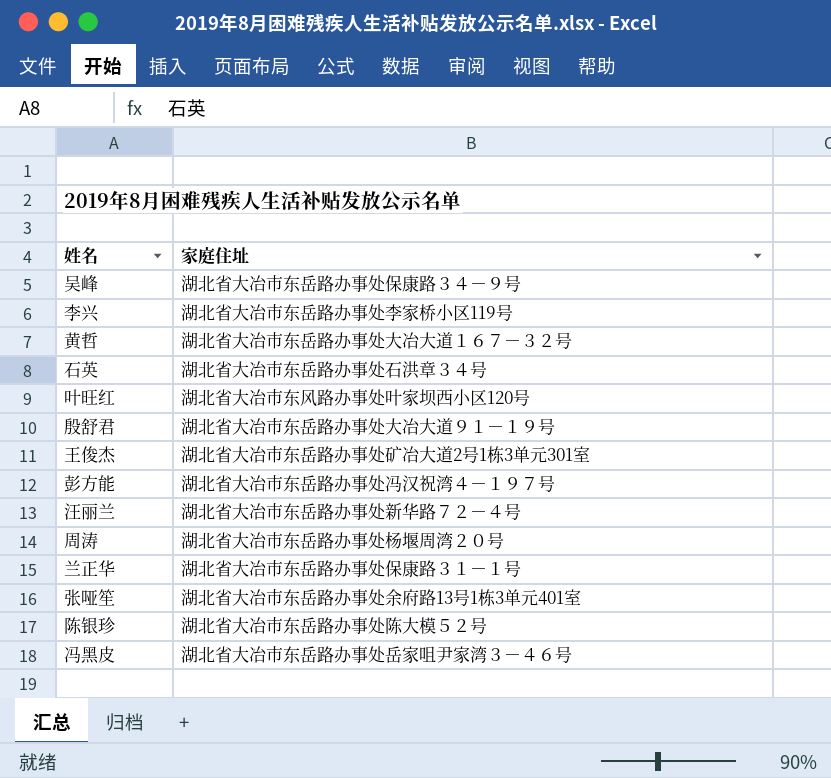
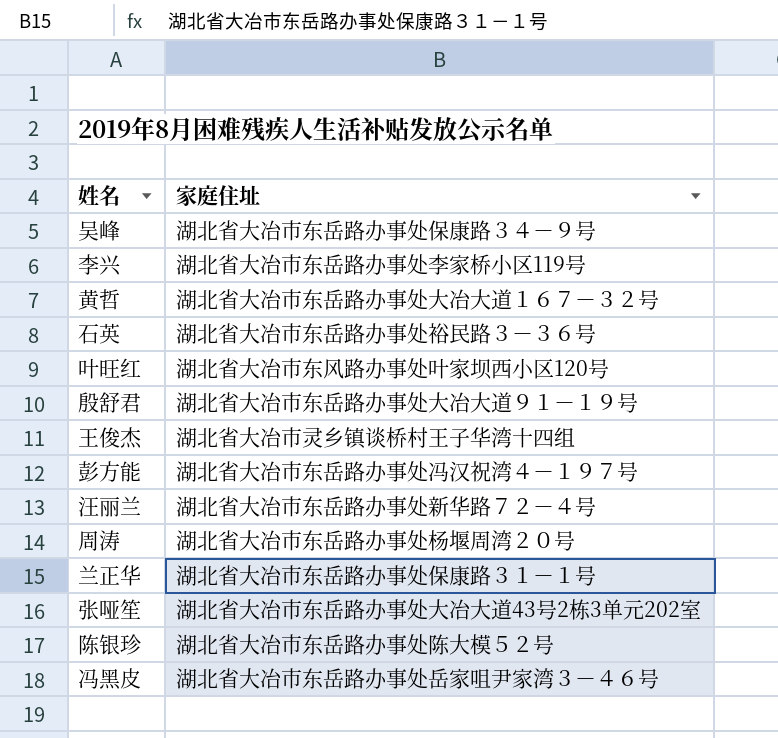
石英 | 家庭住址: 湖北省大冶市东岳路办事处石洪章３４号 -> 湖北省大冶市东岳路办事处裕民路３－３６号
王俊杰 | 家庭住址: 湖北省大冶市东岳路办事处矿冶大道2号1栋3单元301室 -> 湖北省大冶市灵乡镇谈桥村王子华湾十四组
张哑笙 | 家庭住址: 湖北省大冶市东岳路办事处余府路13号1栋3单元401室 -> 湖北省大冶市东岳路办事处大冶大道43号2栋3单元202室

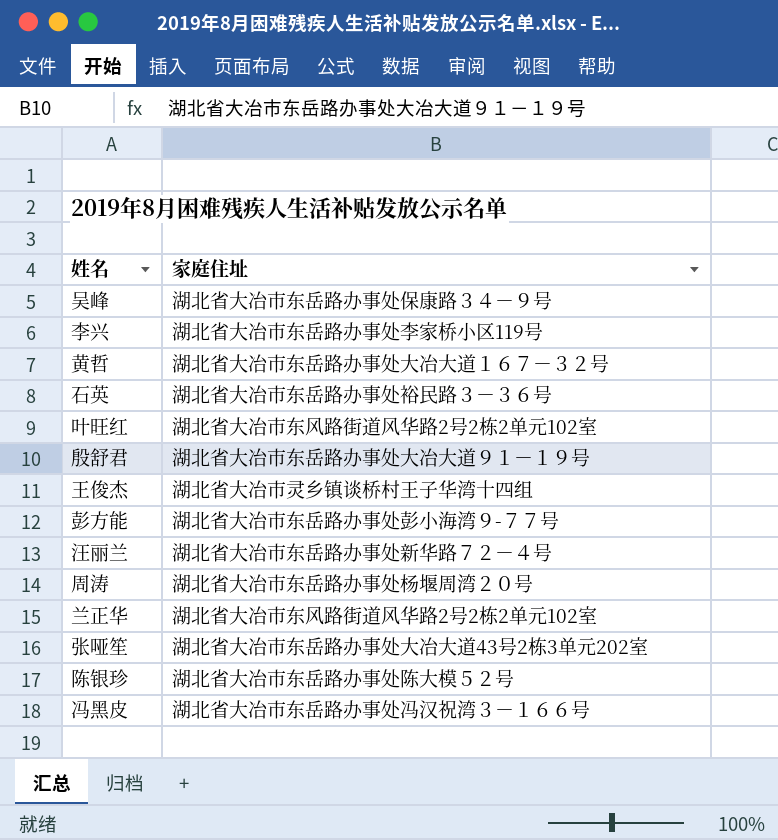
叶旺红 | 家庭住址: 湖北省大冶市东风路办事处叶家坝西小区120号 -> 湖北省大冶市东风路街道风华路2号2栋2单元102室
彭方能 | 家庭住址: 湖北省大冶市东岳路办事处冯汉祝湾４－１９７号 -> 湖北省大冶市东岳路办事处彭小海湾９-７７号
兰正华 | 家庭住址: 湖北省大冶市东岳路办事处保康路３１－１号 -> 湖北省大冶市东风路街道风华路2号2栋2单元102室
冯黑皮 | 家庭住址: 湖北省大冶市东岳路办事处岳家咀尹家湾３－４６号 -> 湖北省大冶市东岳路办事处冯汉祝湾３－１６６号

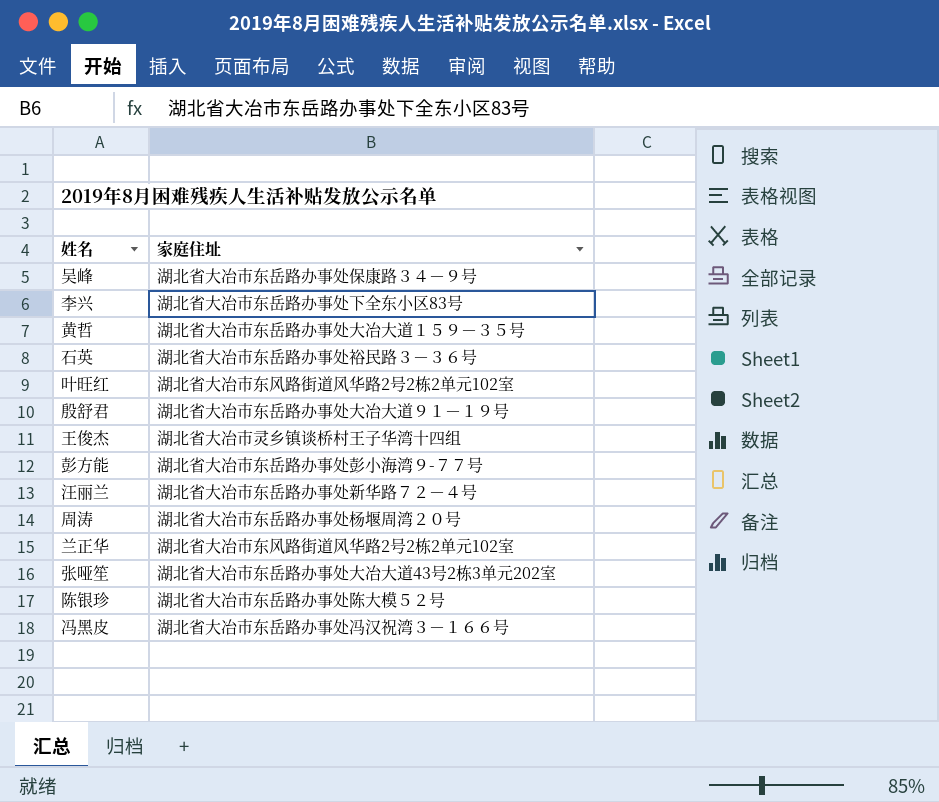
李兴 | 家庭住址: 湖北省大冶市东岳路办事处李家桥小区119号 -> 湖北省大冶市东岳路办事处下全东小区83号
黄哲 | 家庭住址: 湖北省大冶市东岳路办事处大冶大道１６７－３２号 -> 湖北省大冶市东岳路办事处大冶大道１５９－３５号

